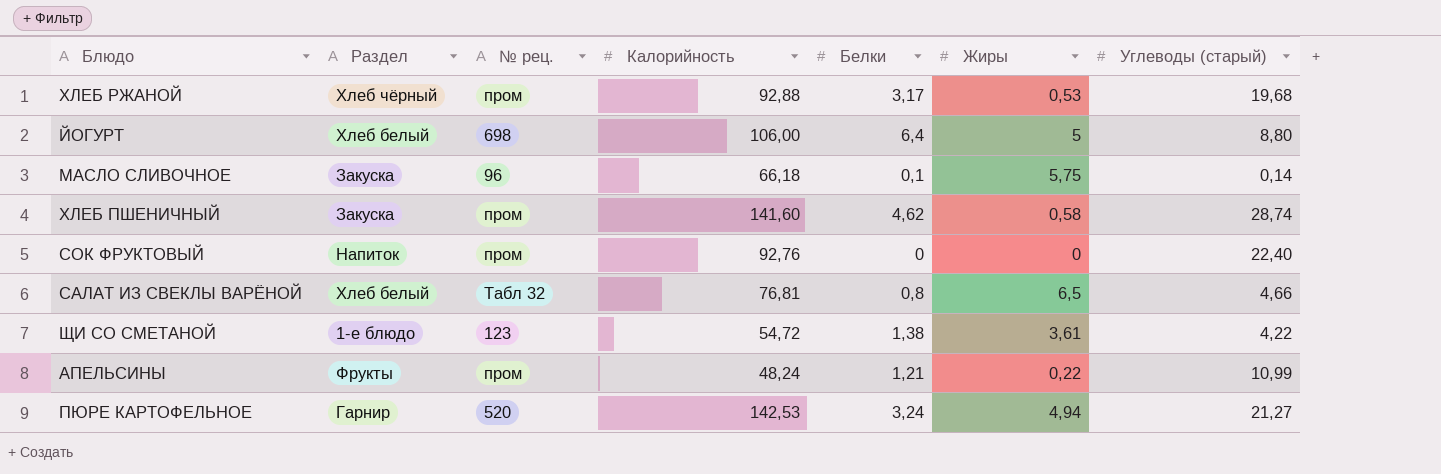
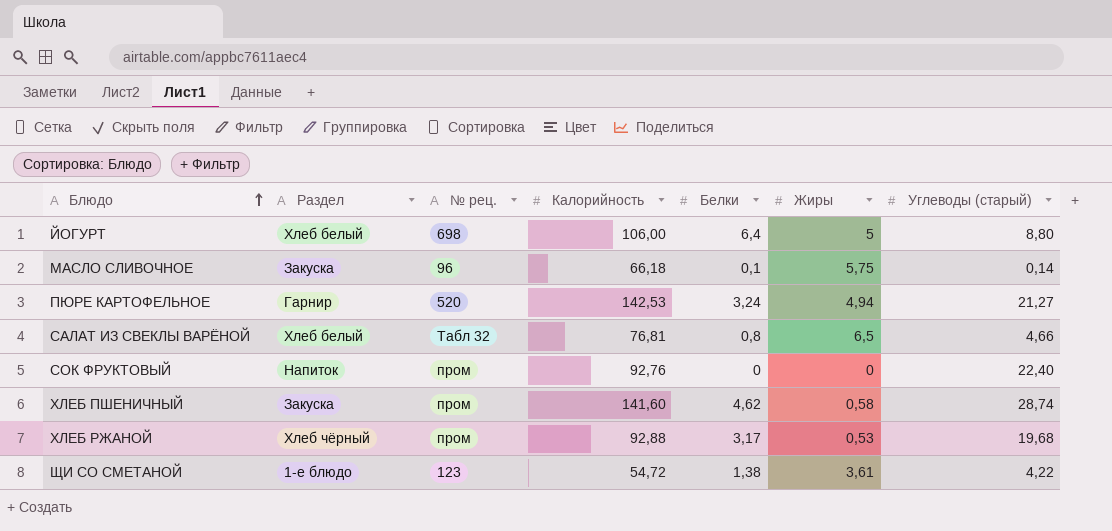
row order: none -> Блюдо ascending
row АПЕЛЬСИНЫ: Фрукты | пром | 48,24 | 1,21 | 0,22 | 10,99 -> none

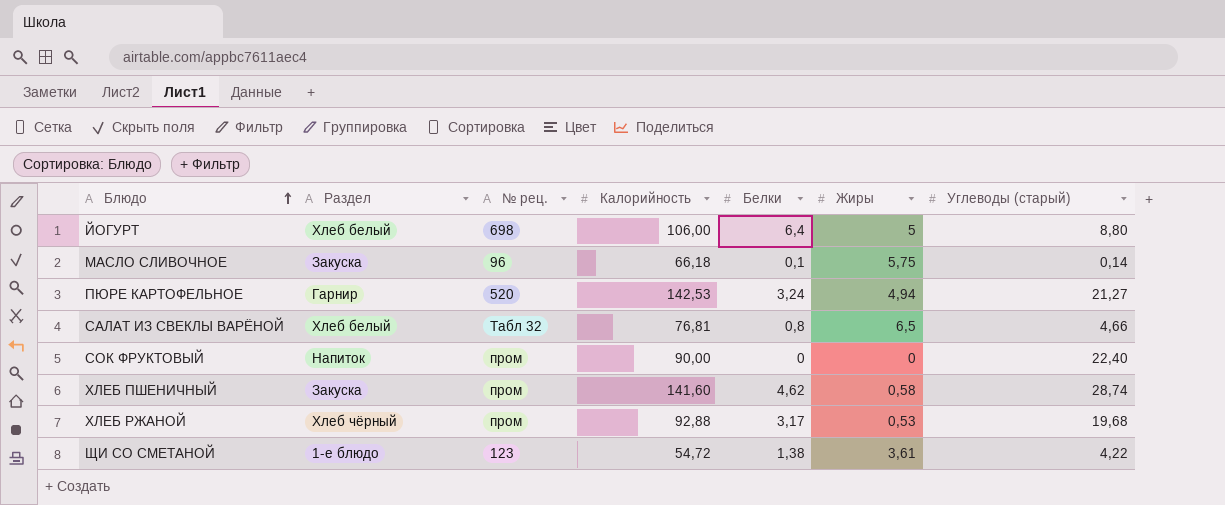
СОК ФРУКТОВЫЙ | Калорийность: 92,76 -> 90,00

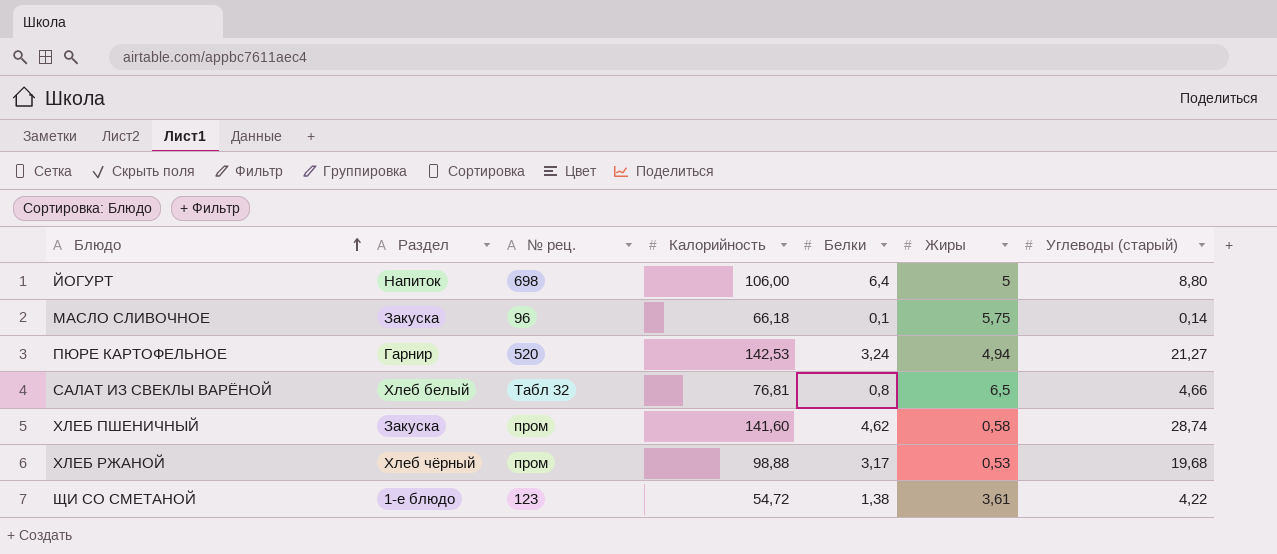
row СОК ФРУКТОВЫЙ: Напиток | пром | 90,00 | 0 | 0 | 22,40 -> none
ЙОГУРТ | Раздел: Хлеб белый -> Напиток
ХЛЕБ РЖАНОЙ | Калорийность: 92,88 -> 98,88

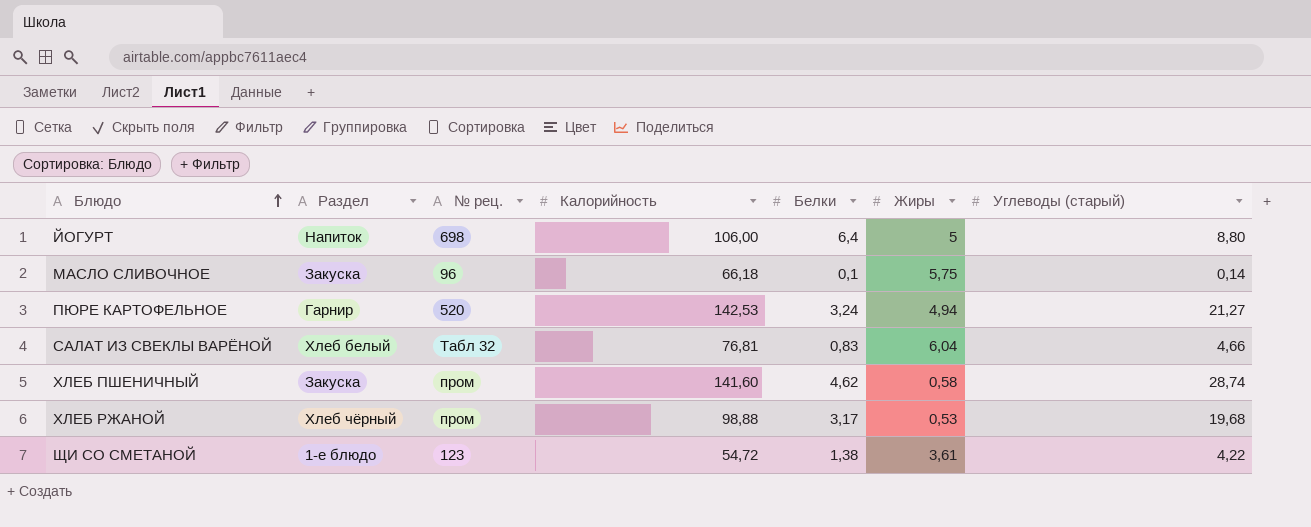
САЛАТ ИЗ СВЕКЛЫ ВАРЁНОЙ | Белки: 0,8 -> 0,83
САЛАТ ИЗ СВЕКЛЫ ВАРЁНОЙ | Жиры: 6,5 -> 6,04

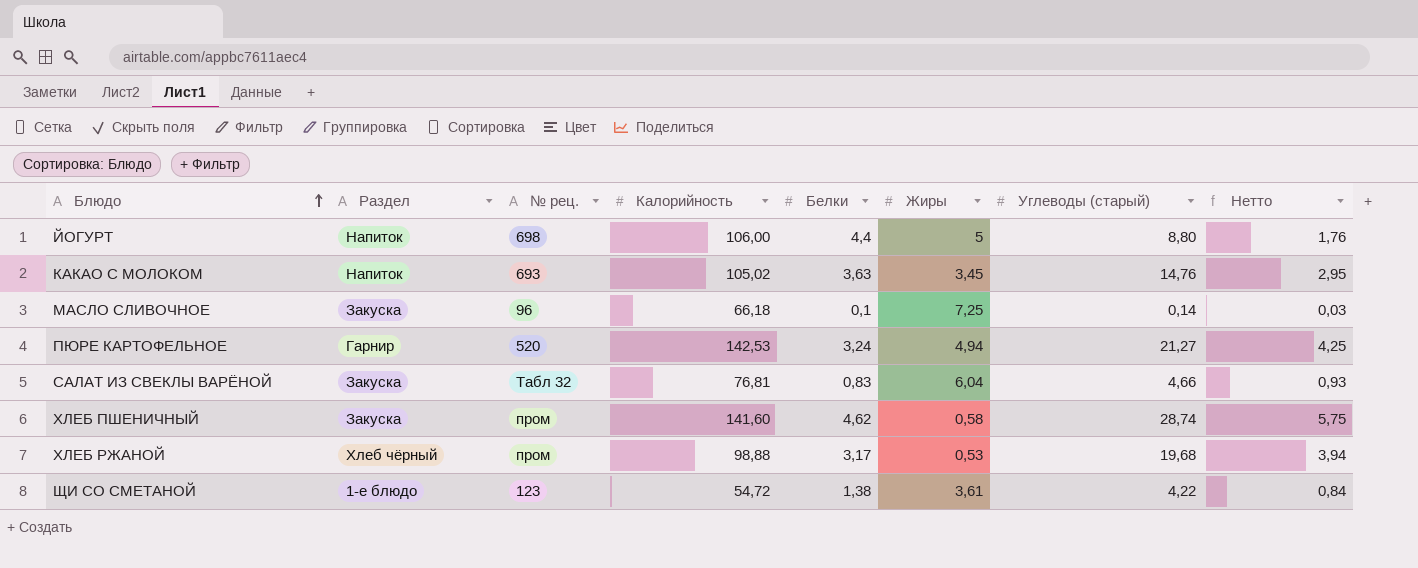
column Нетто | formula: none -> [Углеводы (старый)] * 0,2
ЙОГУРТ | Белки: 6,4 -> 4,4
row КАКАО С МОЛОКОМ: none -> Напиток | 693 | 105,02 | 3,63 | 3,45 | 14,76 | 2,95
МАСЛО СЛИВОЧНОЕ | Жиры: 5,75 -> 7,25
САЛАТ ИЗ СВЕКЛЫ ВАРЁНОЙ | Раздел: Хлеб белый -> Закуска

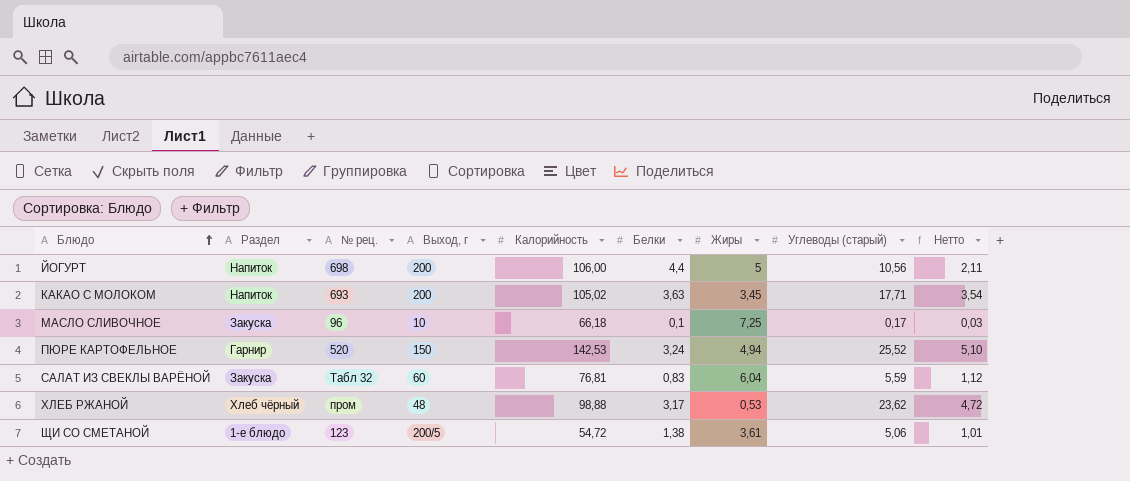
column Выход, г | position: none -> 4
row ХЛЕБ ПШЕНИЧНЫЙ: Закуска | пром | 141,60 | 4,62 | 0,58 | 28,74 | 5,75 -> none
ЙОГУРТ | Углеводы (старый): 8,80 -> 10,56
ЙОГУРТ | Нетто: 1,76 -> 2,11
КАКАО С МОЛОКОМ | Углеводы (старый): 14,76 -> 17,71
КАКАО С МОЛОКОМ | Нетто: 2,95 -> 3,54
МАСЛО СЛИВОЧНОЕ | Углеводы (старый): 0,14 -> 0,17
ПЮРЕ КАРТОФЕЛЬНОЕ | Углеводы (старый): 21,27 -> 25,52
ПЮРЕ КАРТОФЕЛЬНОЕ | Нетто: 4,25 -> 5,10
САЛАТ ИЗ СВЕКЛЫ ВАРЁНОЙ | Углеводы (старый): 4,66 -> 5,59
САЛАТ ИЗ СВЕКЛЫ ВАРЁНОЙ | Нетто: 0,93 -> 1,12
ХЛЕБ РЖАНОЙ | Углеводы (старый): 19,68 -> 23,62
ХЛЕБ РЖАНОЙ | Нетто: 3,94 -> 4,72
ЩИ СО СМЕТАНОЙ | Углеводы (старый): 4,22 -> 5,06
ЩИ СО СМЕТАНОЙ | Нетто: 0,84 -> 1,01

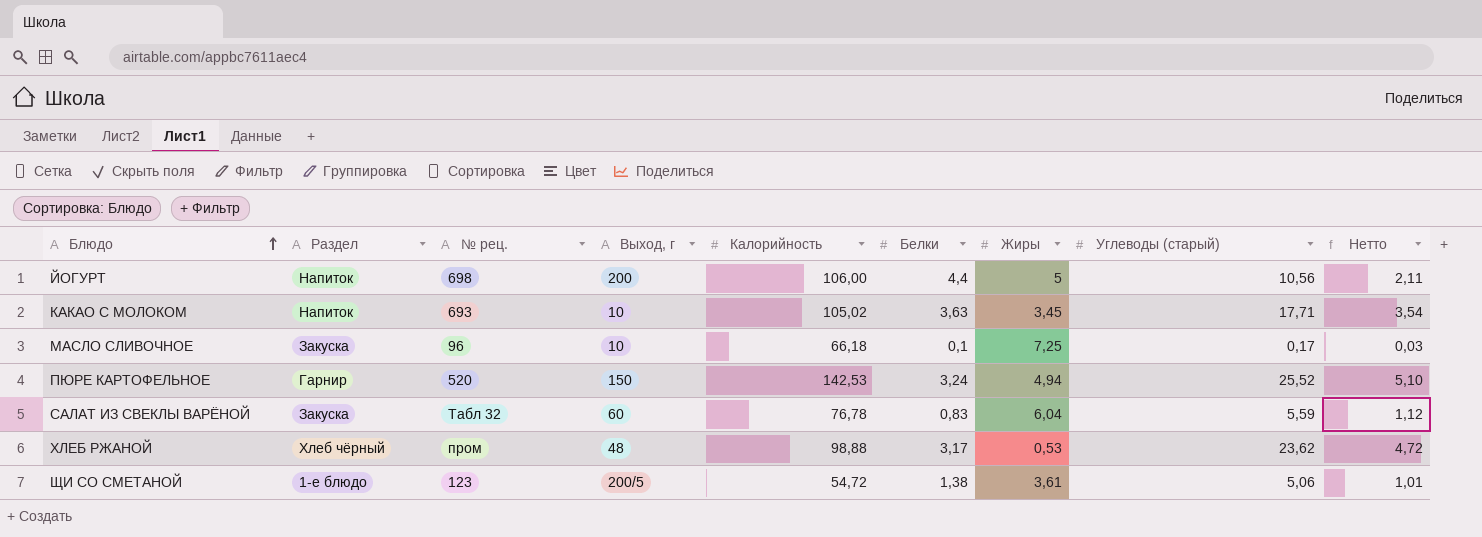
КАКАО С МОЛОКОМ | Выход, г: 200 -> 10
САЛАТ ИЗ СВЕКЛЫ ВАРЁНОЙ | Калорийность: 76,81 -> 76,78

